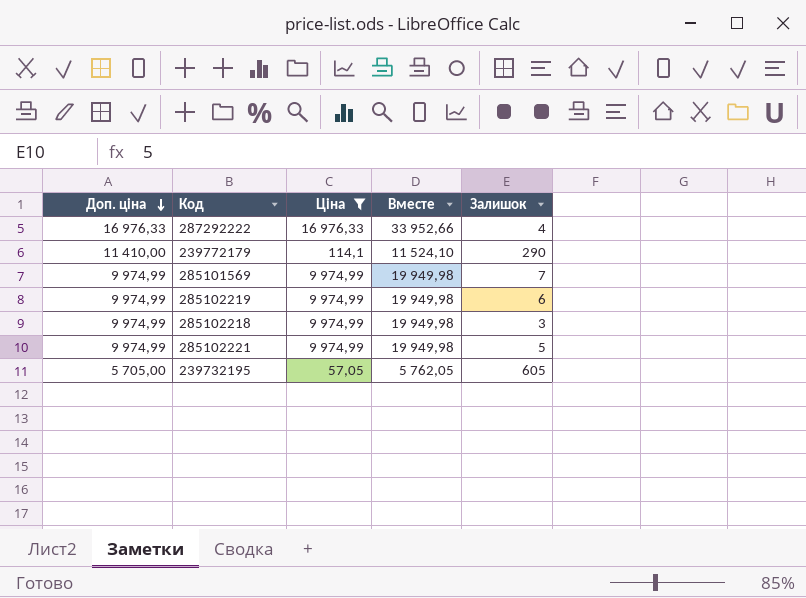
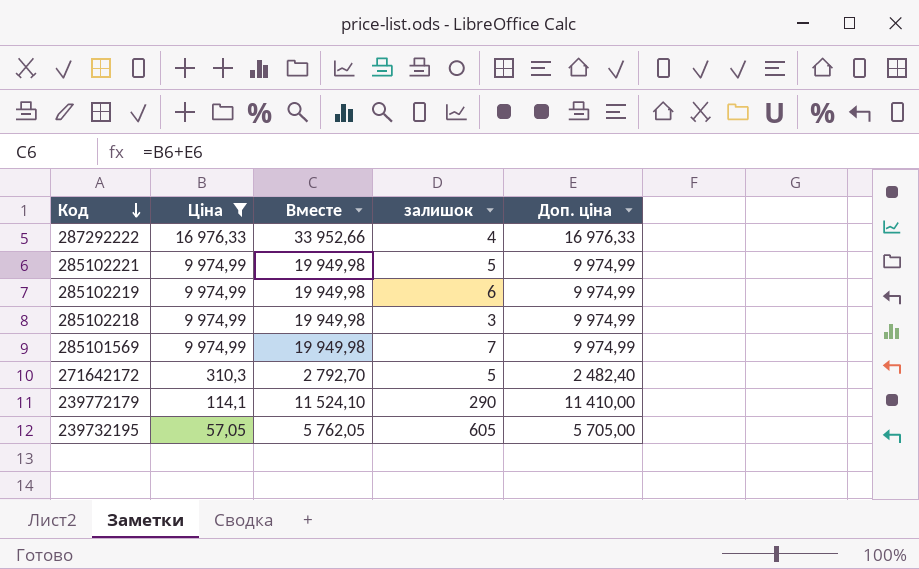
row order: Доп. ціна descending -> Код descending
column name: Залишок -> залишок
column Доп. ціна | position: 1 -> 5
row 271642172: none -> 310,3 | 2 792,70 | 5 | 2 482,40

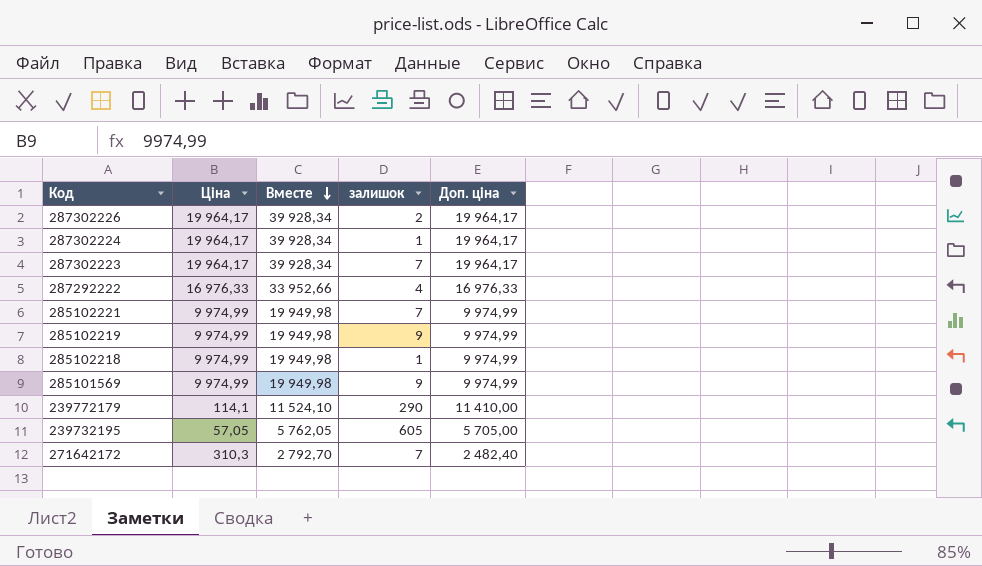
filter: Ціна != 19 964,17 -> none
row order: Код descending -> Вместе descending
285102221 | залишок: 5 -> 7
285102219 | залишок: 6 -> 9
285102218 | залишок: 3 -> 1
285101569 | залишок: 7 -> 9
271642172 | залишок: 5 -> 7

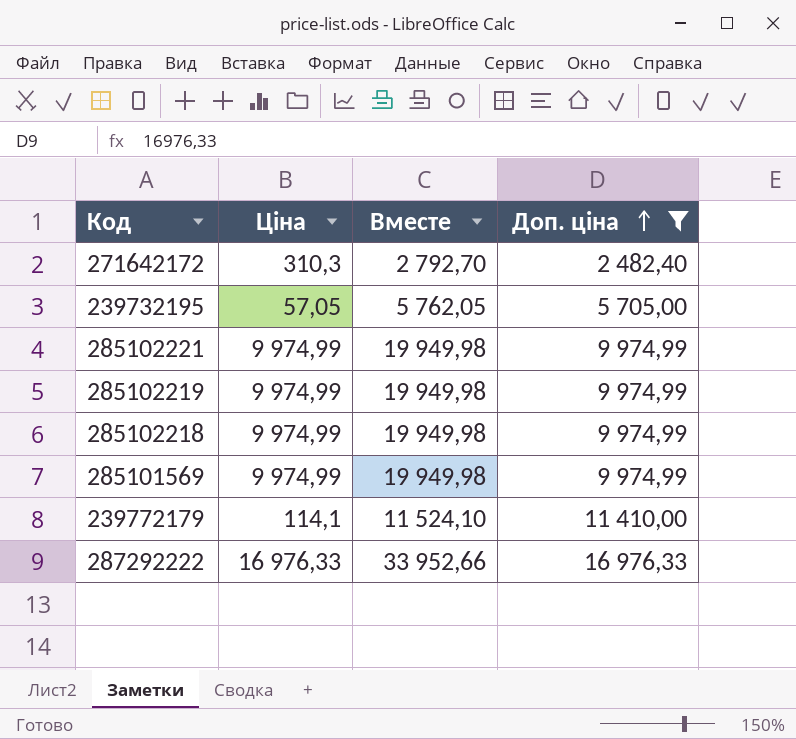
filter: none -> Доп. ціна != 19 964,17
row order: Вместе descending -> Доп. ціна ascending
column залишок | position: 4 -> none

